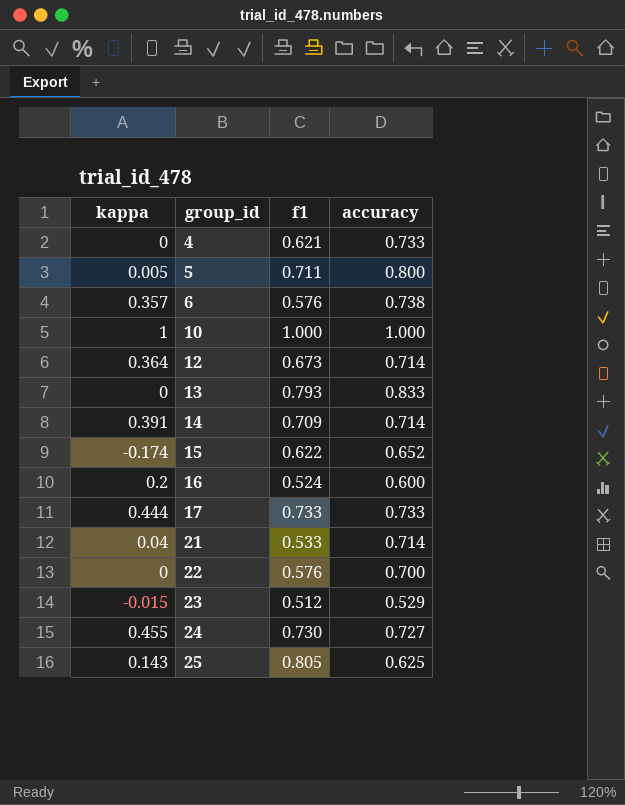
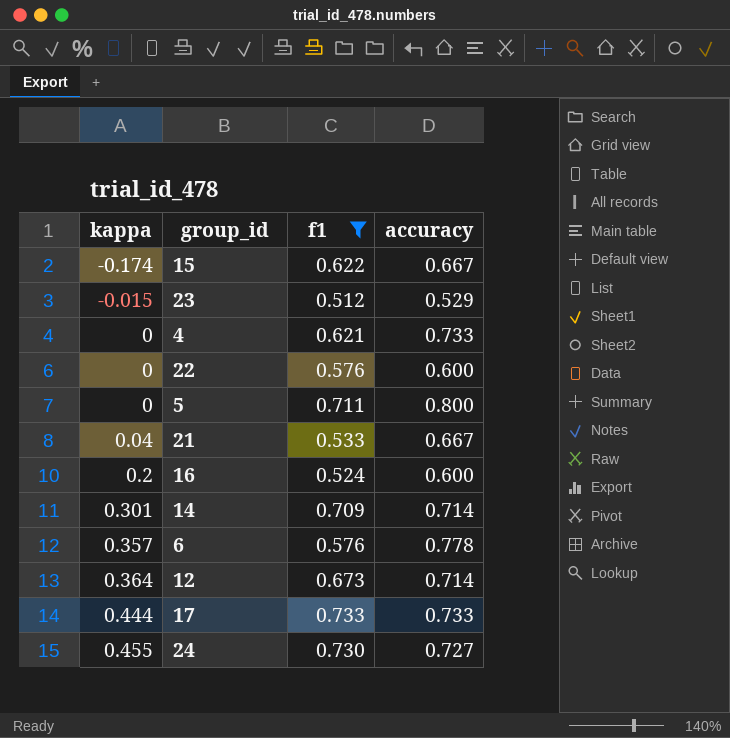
filter: none -> f1 <= 0.733
row order: group_id ascending -> kappa ascending
15 | accuracy: 0.652 -> 0.667
22 | accuracy: 0.700 -> 0.600
5 | kappa: 0.005 -> 0
21 | accuracy: 0.714 -> 0.667
14 | kappa: 0.391 -> 0.301
6 | accuracy: 0.738 -> 0.778

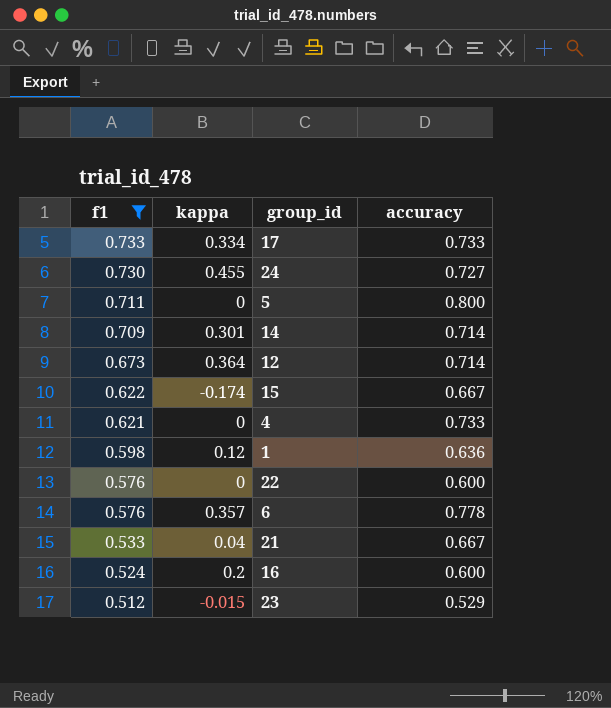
row order: kappa ascending -> f1 descending
column f1 | position: 3 -> 1
17 | kappa: 0.444 -> 0.334
row 1: none -> 0.598 | 0.12 | 0.636

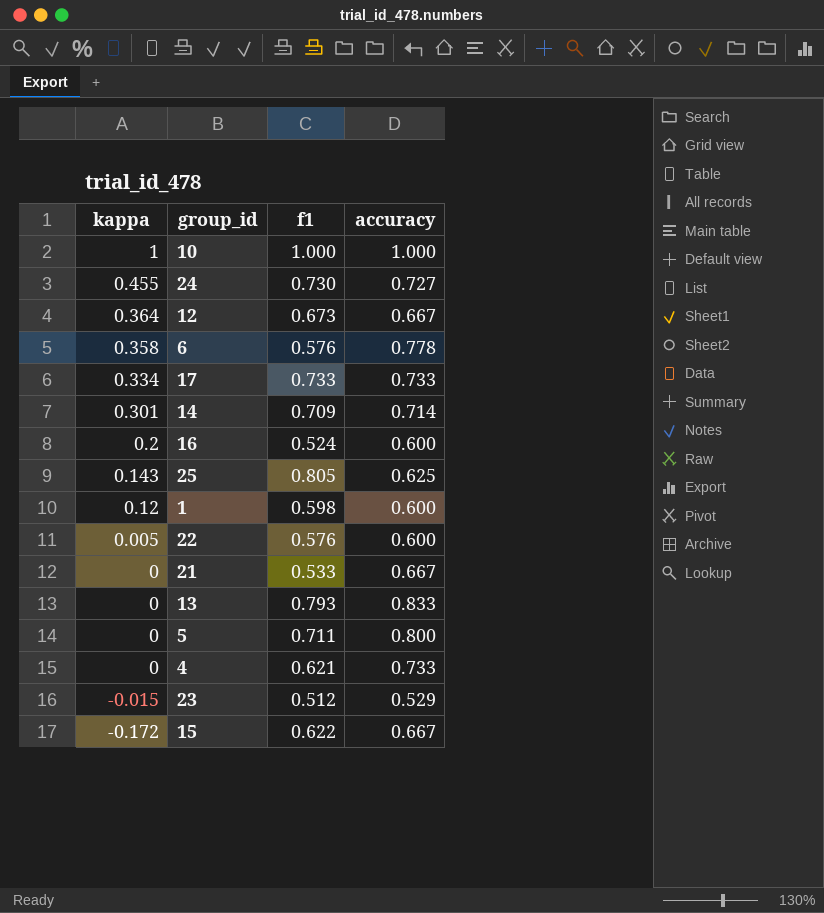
filter: f1 <= 0.733 -> none
row order: f1 descending -> kappa descending
column f1 | position: 1 -> 3
12 | accuracy: 0.714 -> 0.667
6 | kappa: 0.357 -> 0.358
1 | accuracy: 0.636 -> 0.600
22 | kappa: 0 -> 0.005
21 | kappa: 0.04 -> 0
15 | kappa: -0.174 -> -0.172

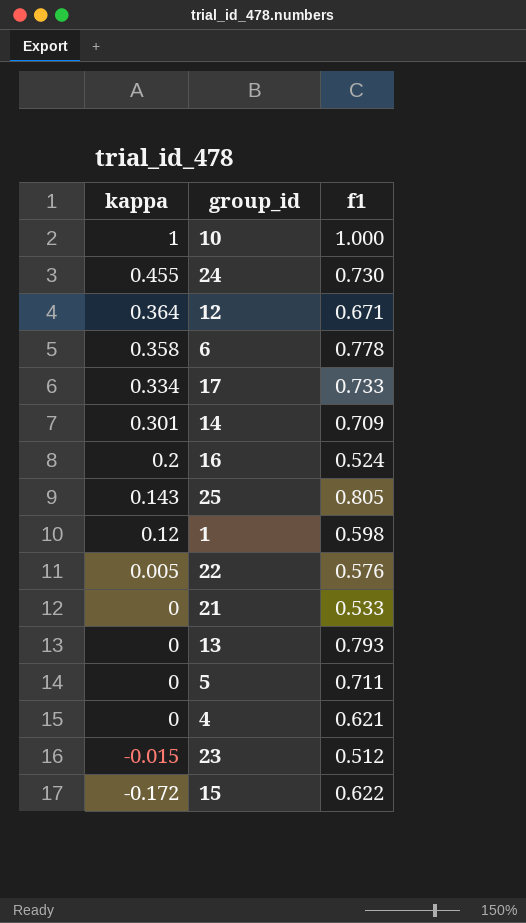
column accuracy | position: 4 -> none
12 | f1: 0.673 -> 0.671
6 | f1: 0.576 -> 0.778

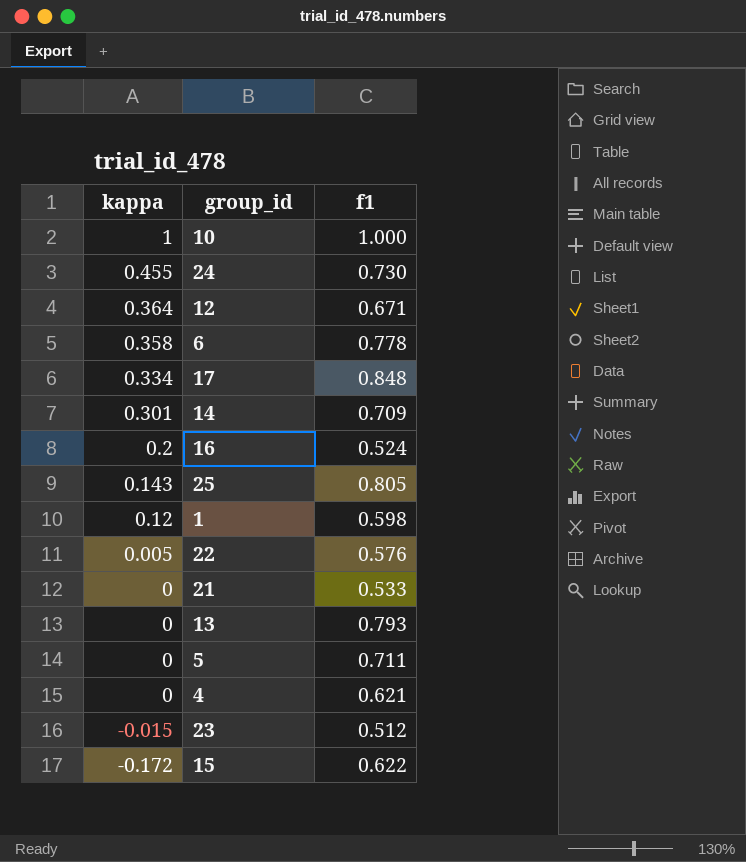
17 | f1: 0.733 -> 0.848

